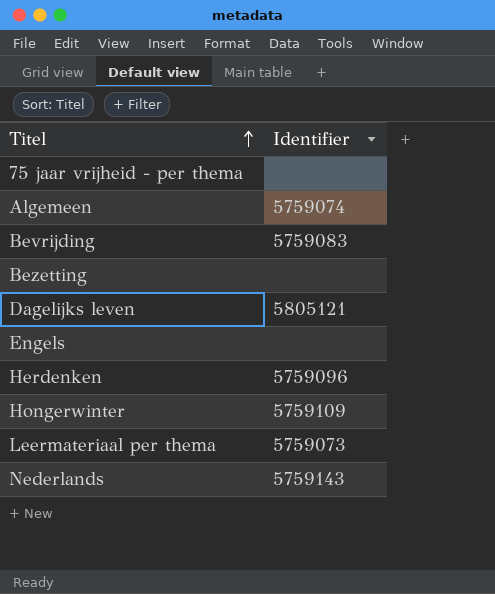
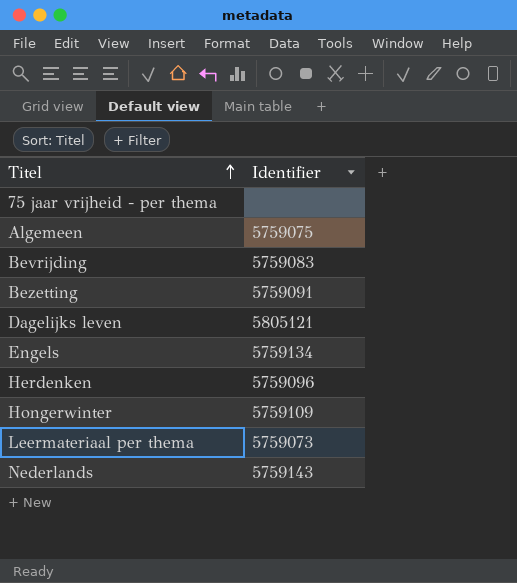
Algemeen | Identifier: 5759074 -> 5759075
Bezetting | Identifier: none -> 5759091
Engels | Identifier: none -> 5759134

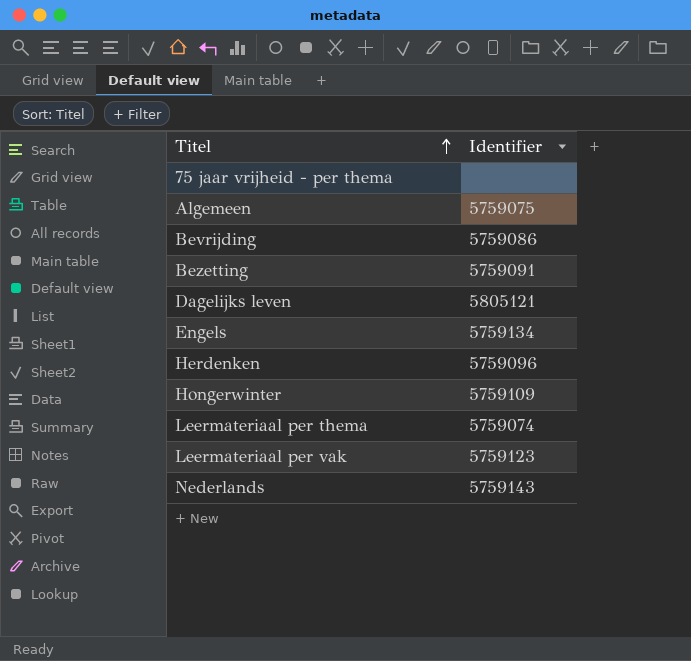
Bevrijding | Identifier: 5759083 -> 5759086
Leermateriaal per thema | Identifier: 5759073 -> 5759074
row Leermateriaal per vak: none -> 5759123

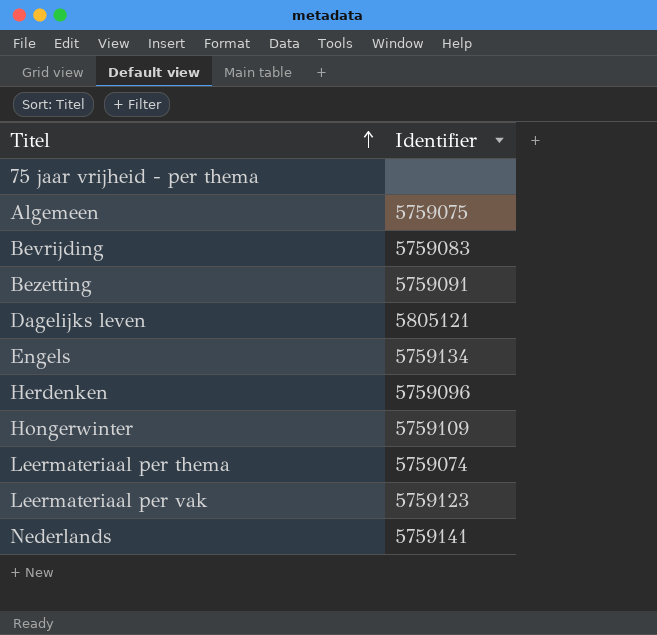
Bevrijding | Identifier: 5759086 -> 5759083
Nederlands | Identifier: 5759143 -> 5759141

